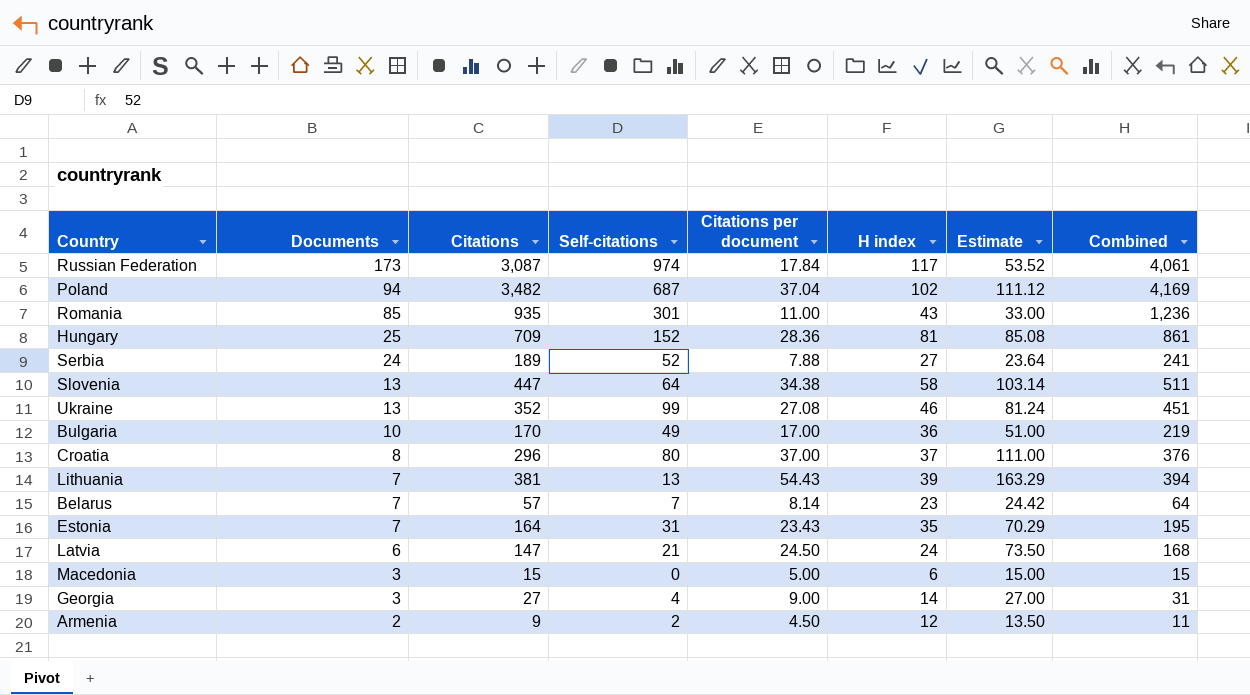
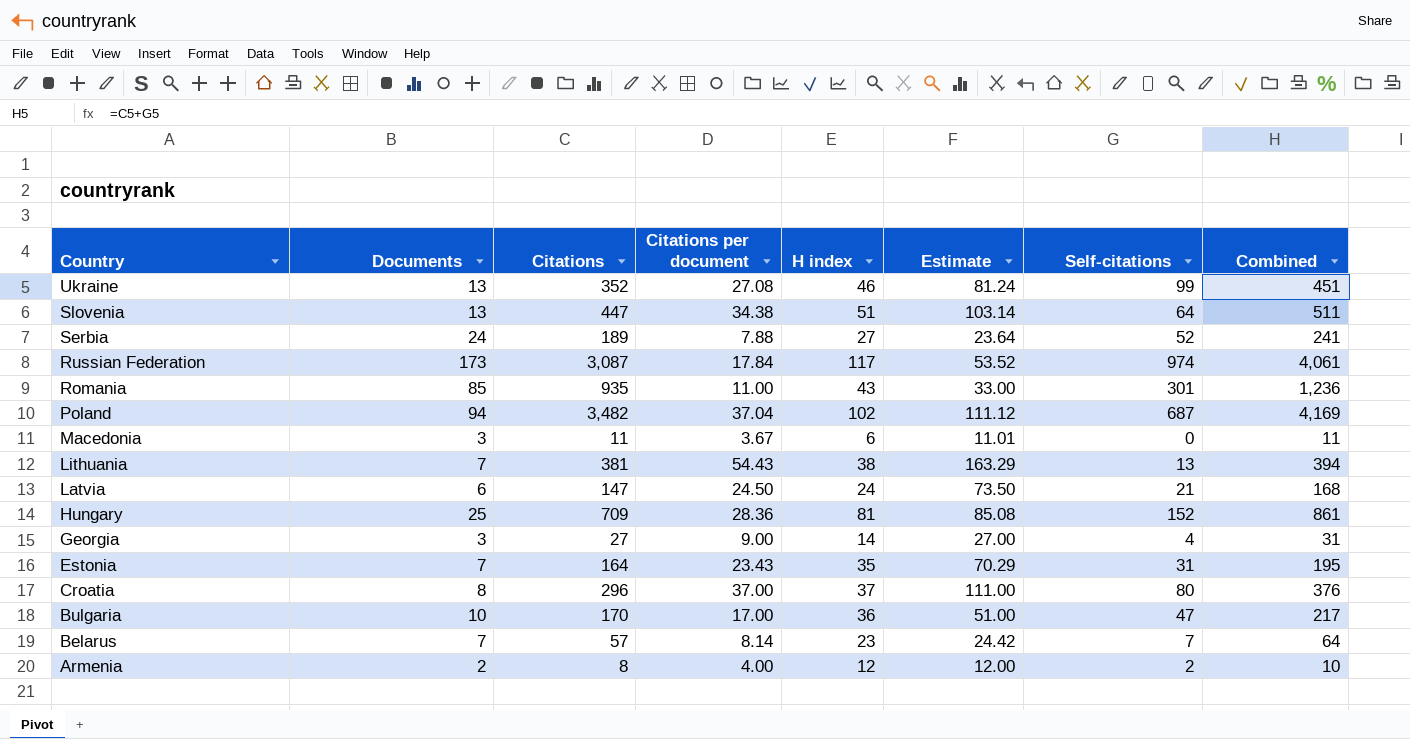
row order: Documents descending -> Country descending
column Self-citations | position: 4 -> 7
Slovenia | H index: 58 -> 51
Macedonia | Citations: 15 -> 11
Macedonia | Citations per document: 5.00 -> 3.67
Macedonia | Estimate: 15.00 -> 11.01
Macedonia | Combined: 15 -> 11
Lithuania | H index: 39 -> 38
Bulgaria | Self-citations: 49 -> 47
Bulgaria | Combined: 219 -> 217
Armenia | Citations: 9 -> 8
Armenia | Citations per document: 4.50 -> 4.00
Armenia | Estimate: 13.50 -> 12.00
Armenia | Combined: 11 -> 10

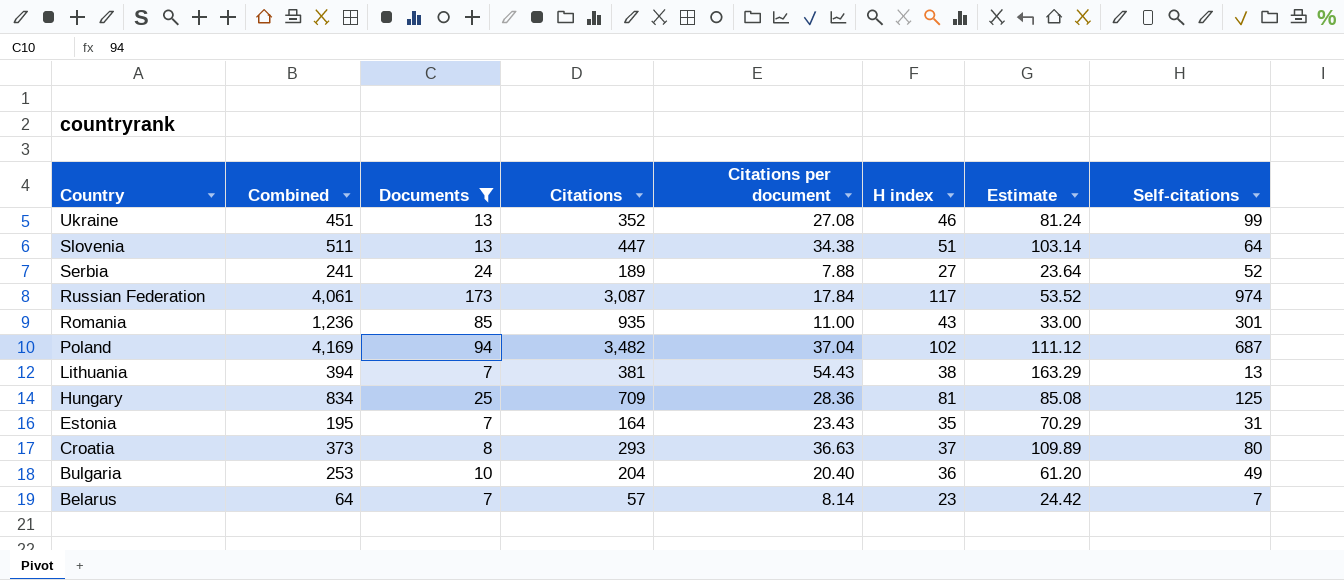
filter: none -> Documents >= 7
column Combined | position: 8 -> 2
Hungary | Combined: 861 -> 834
Hungary | Self-citations: 152 -> 125
Croatia | Combined: 376 -> 373
Croatia | Citations: 296 -> 293
Croatia | Citations per document: 37.00 -> 36.63
Croatia | Estimate: 111.00 -> 109.89
Bulgaria | Combined: 217 -> 253
Bulgaria | Citations: 170 -> 204
Bulgaria | Citations per document: 17.00 -> 20.40
Bulgaria | Estimate: 51.00 -> 61.20
Bulgaria | Self-citations: 47 -> 49

